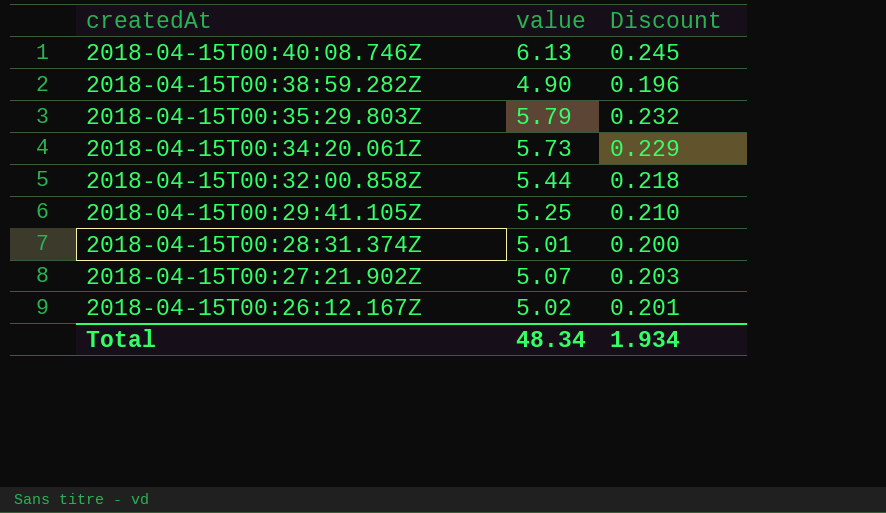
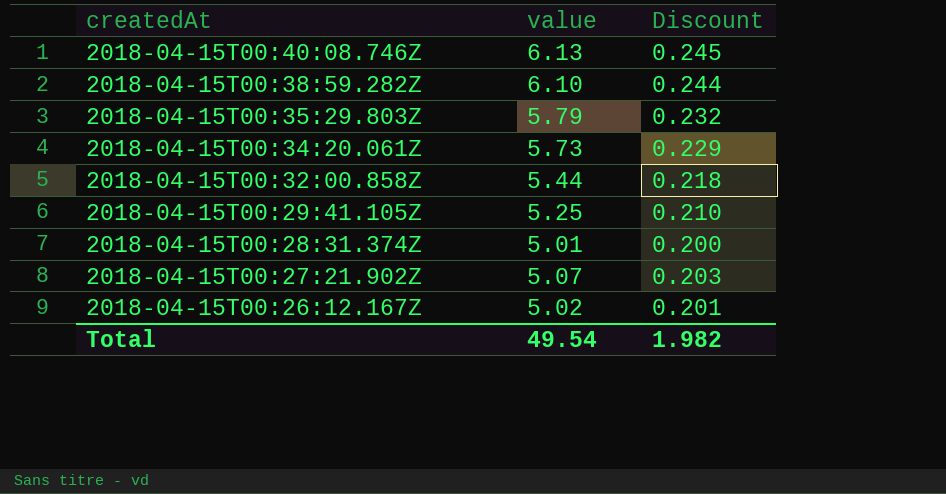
2018-04-15T00:38:59.282Z | value: 4.90 -> 6.10
2018-04-15T00:38:59.282Z | Discount: 0.196 -> 0.244
Total | value: 48.34 -> 49.54
Total | Discount: 1.934 -> 1.982

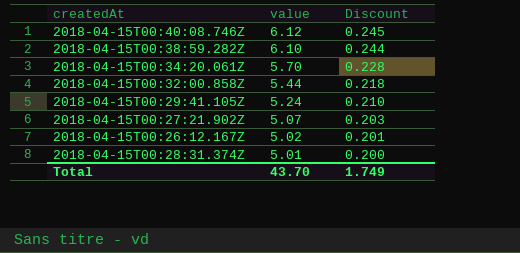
row order: createdAt descending -> value descending
row 2018-04-15T00:35:29.803Z: 5.79 | 0.232 -> none
2018-04-15T00:40:08.746Z | value: 6.13 -> 6.12
2018-04-15T00:34:20.061Z | value: 5.73 -> 5.70
2018-04-15T00:34:20.061Z | Discount: 0.229 -> 0.228
2018-04-15T00:29:41.105Z | value: 5.25 -> 5.24
Total | value: 49.54 -> 43.70
Total | Discount: 1.982 -> 1.749

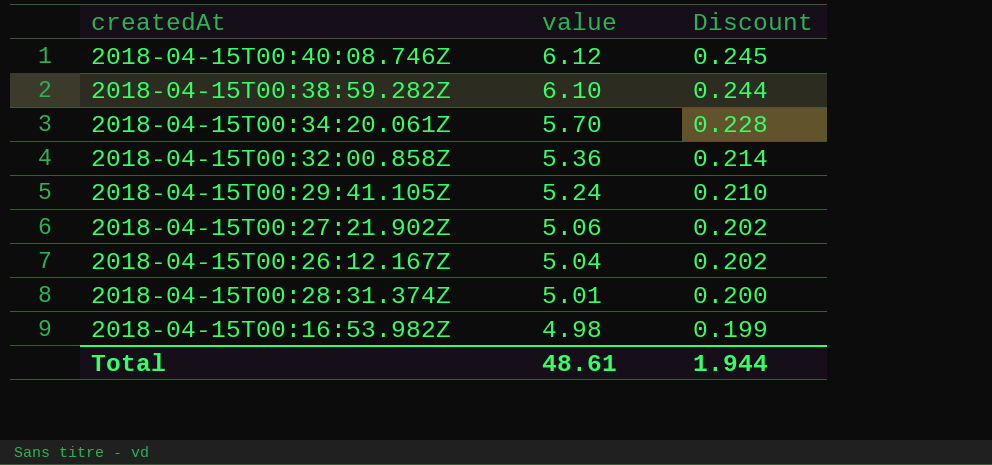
2018-04-15T00:32:00.858Z | value: 5.44 -> 5.36
2018-04-15T00:32:00.858Z | Discount: 0.218 -> 0.214
2018-04-15T00:27:21.902Z | value: 5.07 -> 5.06
2018-04-15T00:27:21.902Z | Discount: 0.203 -> 0.202
2018-04-15T00:26:12.167Z | value: 5.02 -> 5.04
2018-04-15T00:26:12.167Z | Discount: 0.201 -> 0.202
row 2018-04-15T00:16:53.982Z: none -> 4.98 | 0.199
Total | value: 43.70 -> 48.61
Total | Discount: 1.749 -> 1.944

